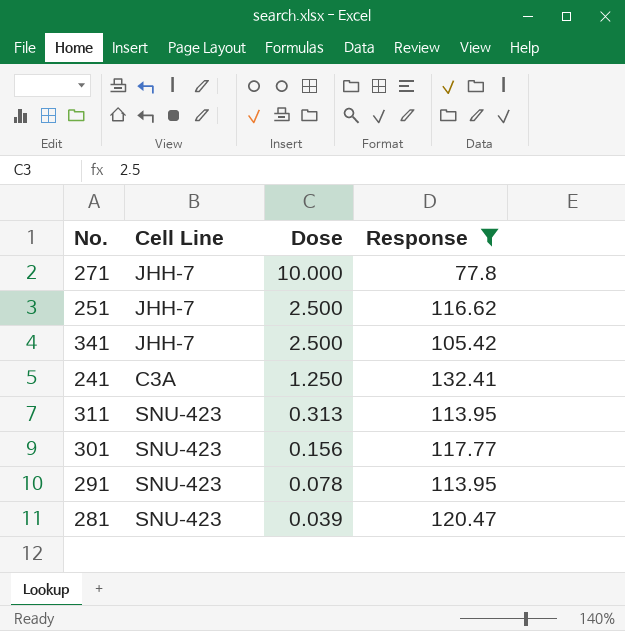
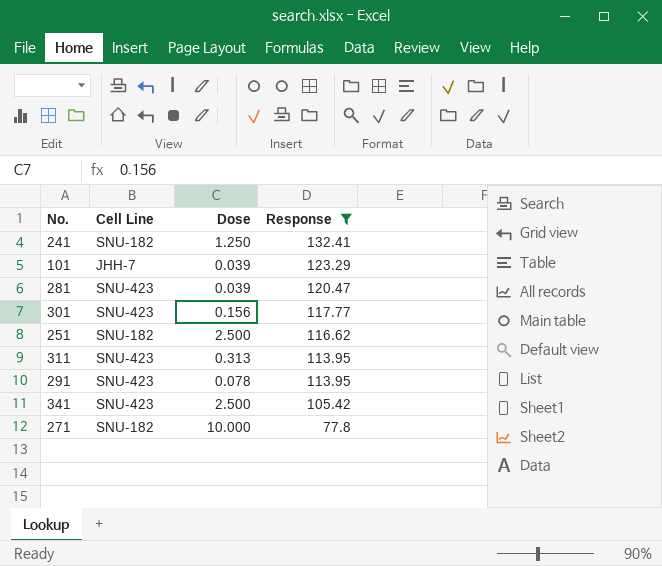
row order: Dose descending -> Response descending
241 | Cell Line: C3A -> SNU-182
row 101: none -> JHH-7 | 0.039 | 123.29
251 | Cell Line: JHH-7 -> SNU-182
341 | Cell Line: JHH-7 -> SNU-423
271 | Cell Line: JHH-7 -> SNU-182

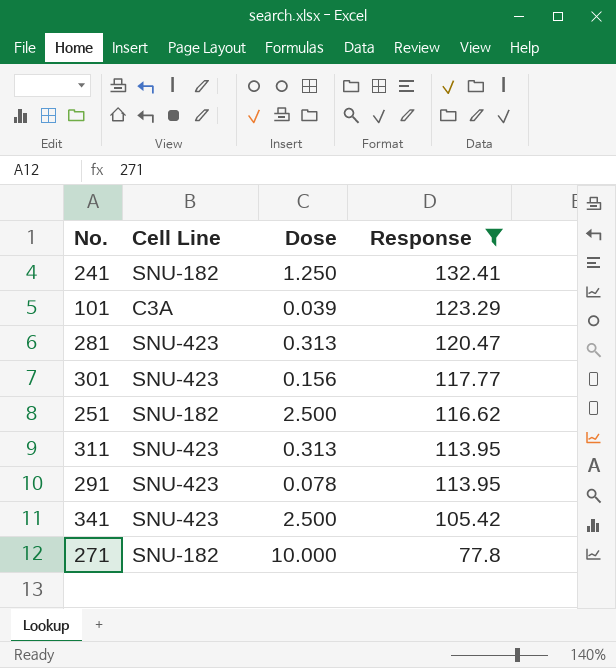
101 | Cell Line: JHH-7 -> C3A
281 | Dose: 0.039 -> 0.313

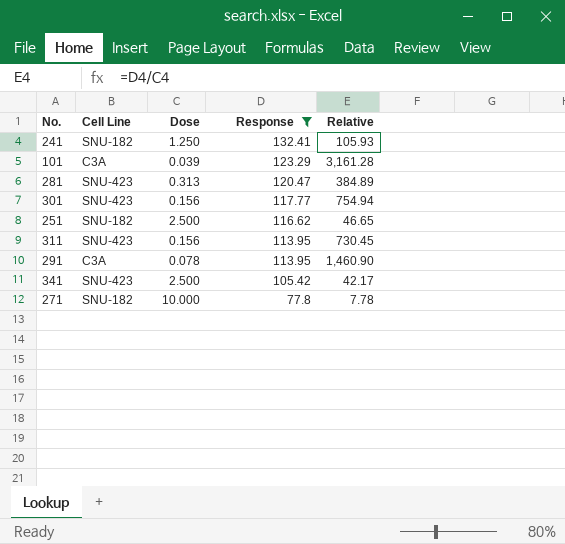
column Relative | formula: none -> [Response] / [Dose]
311 | Dose: 0.313 -> 0.156
291 | Cell Line: SNU-423 -> C3A

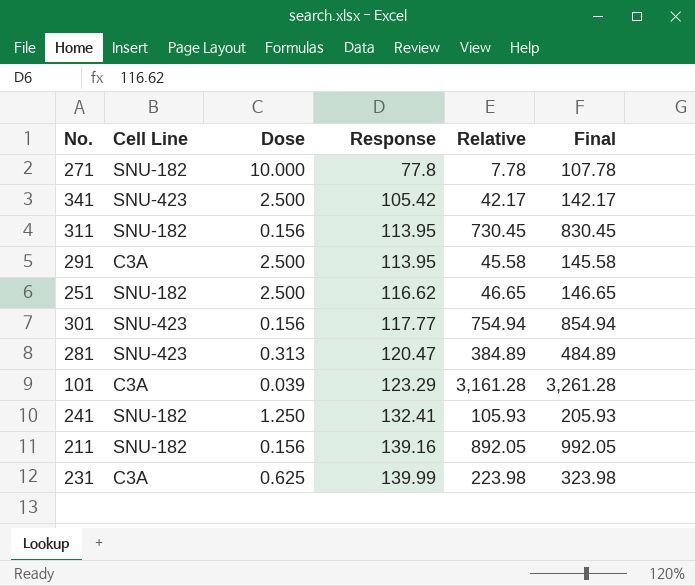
filter: Response <= 132.41 -> none
row order: Response descending -> Response ascending
column Final | formula: none -> [Relative] + 100
311 | Cell Line: SNU-423 -> SNU-182
291 | Dose: 0.078 -> 2.500
291 | Relative: 1,460.90 -> 45.58

